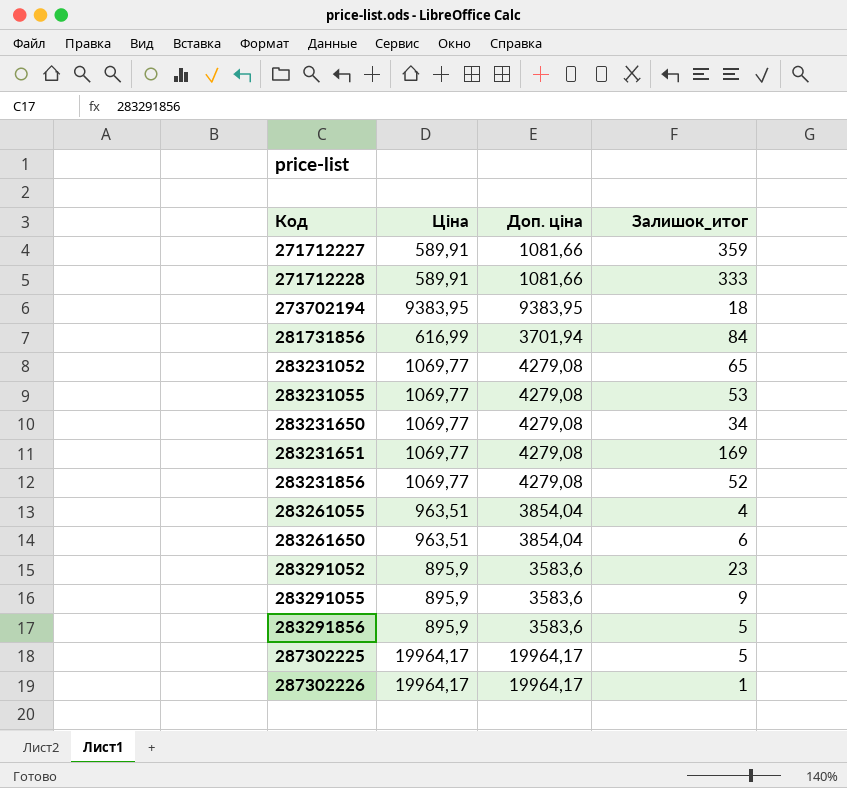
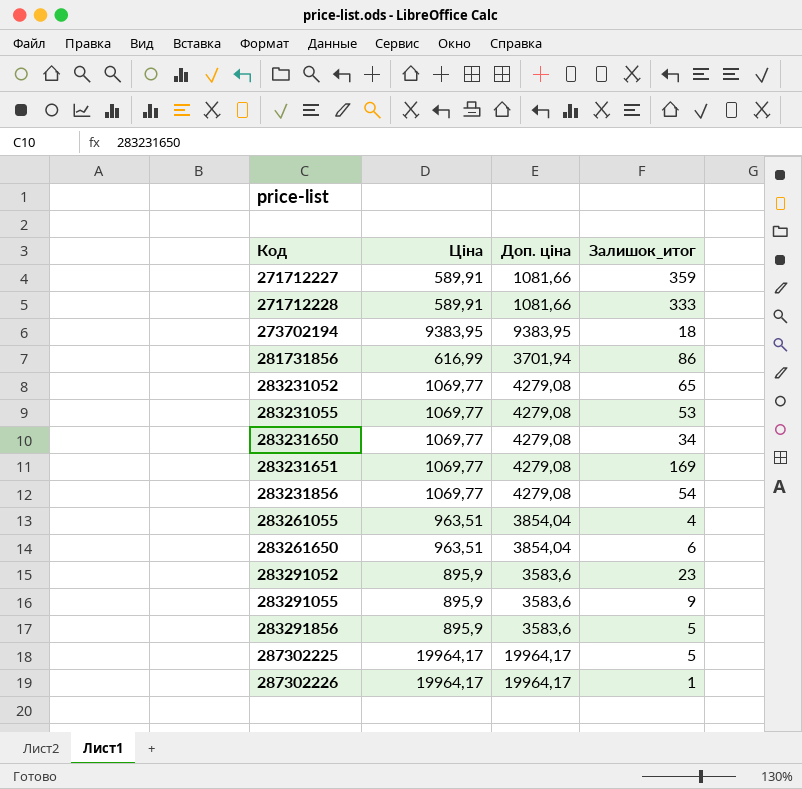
281731856 | Залишок_итог: 84 -> 86
283231856 | Залишок_итог: 52 -> 54

